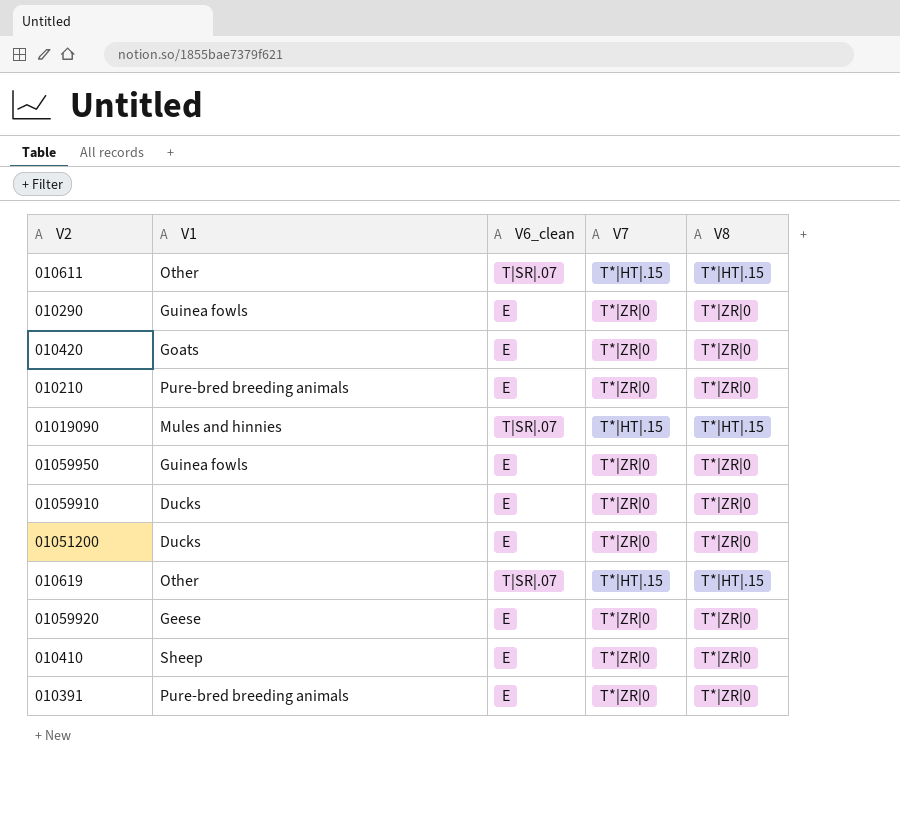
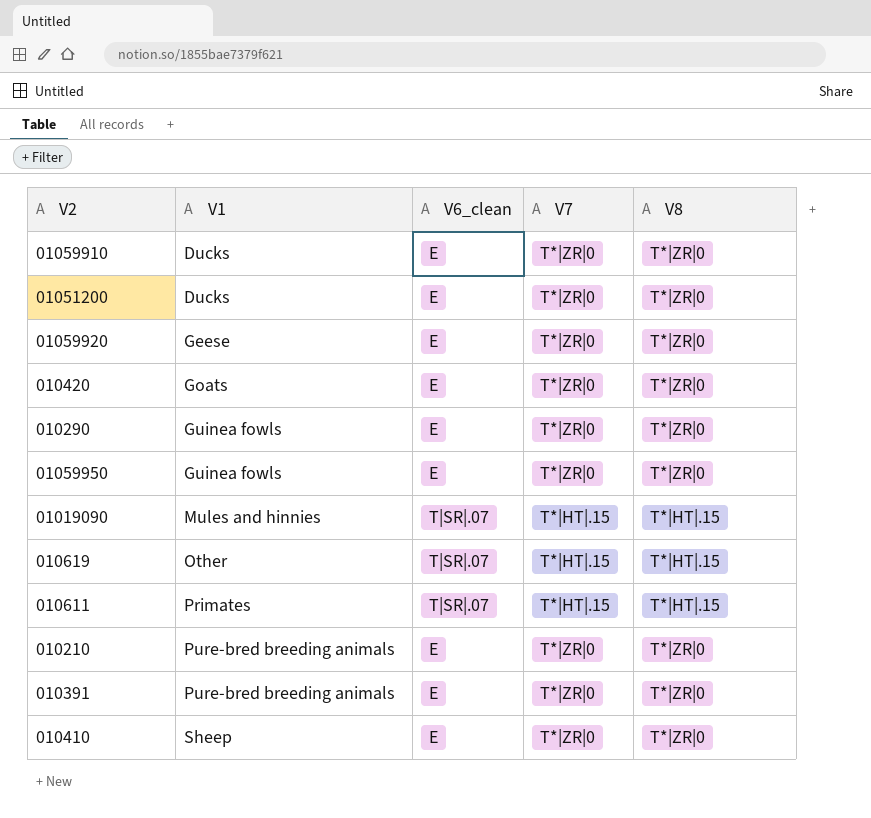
row order: none -> V1 ascending
010611 | V1: Other -> Primates

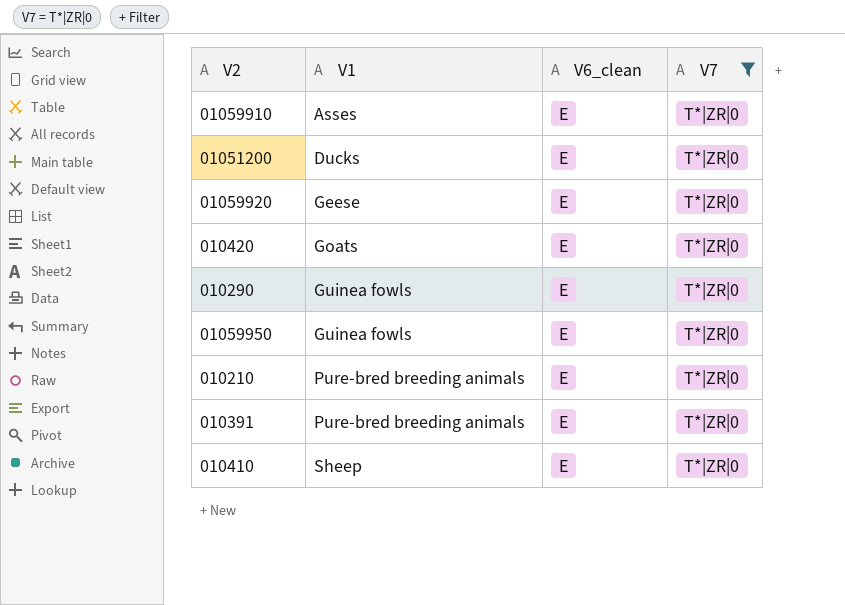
filter: none -> V7 = T*|ZR|0
column V8 | position: 5 -> none
01059910 | V1: Ducks -> Asses

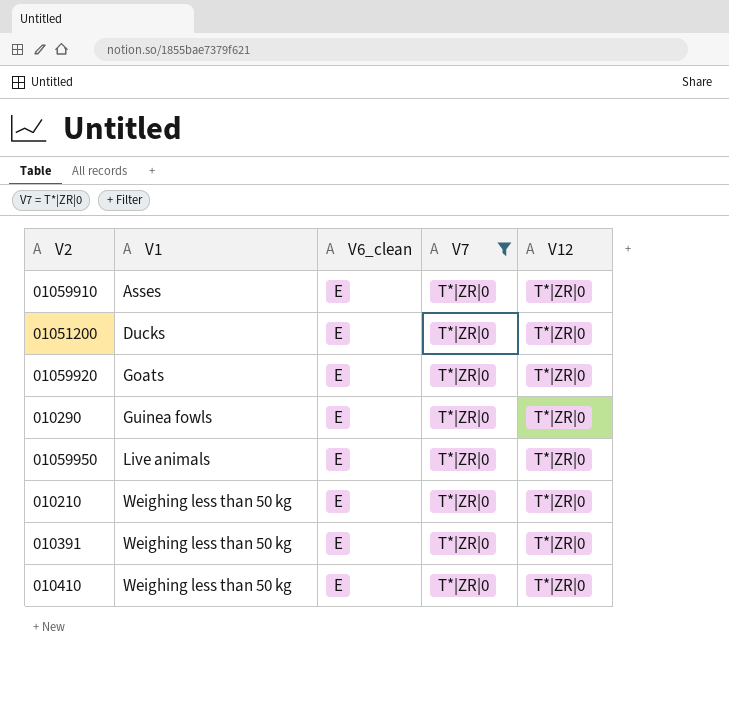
column V12 | position: none -> 5
row 010420: Goats | E | T*|ZR|0 -> none
01059920 | V1: Geese -> Goats
01059950 | V1: Guinea fowls -> Live animals
010210 | V1: Pure-bred breeding animals -> Weighing less than 50 kg
010391 | V1: Pure-bred breeding animals -> Weighing less than 50 kg
010410 | V1: Sheep -> Weighing less than 50 kg

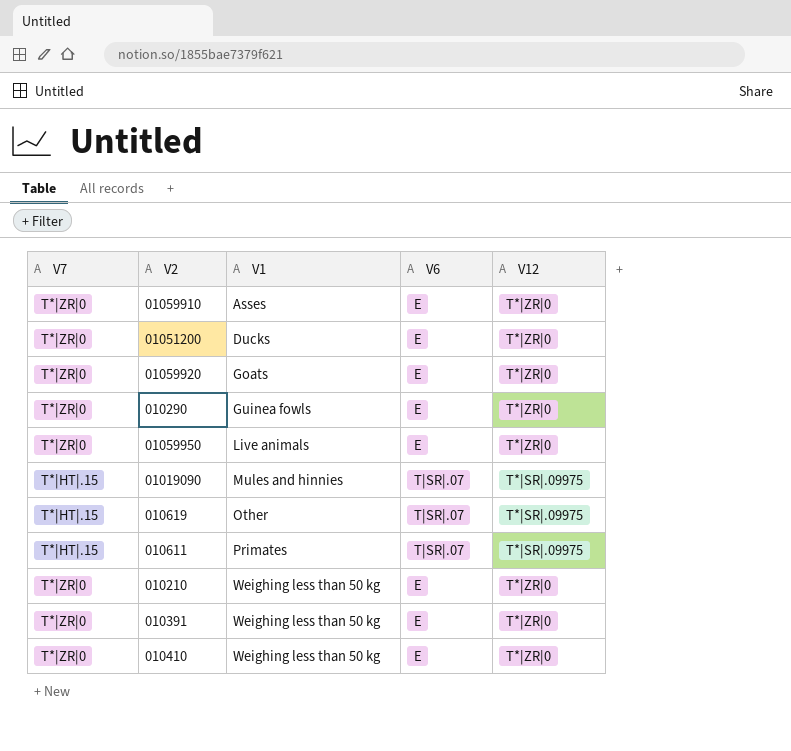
filter: V7 = T*|ZR|0 -> none
column V7 | position: 4 -> 1
column name: V6_clean -> V6

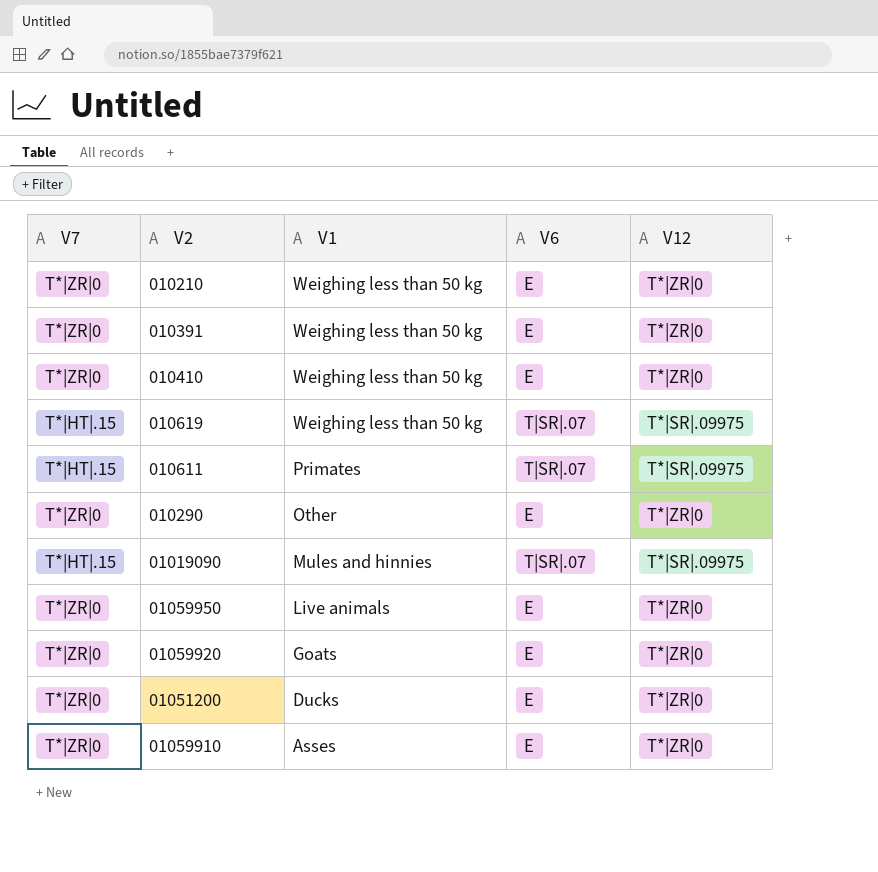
row order: V1 ascending -> V1 descending
010619 | V1: Other -> Weighing less than 50 kg
010290 | V1: Guinea fowls -> Other

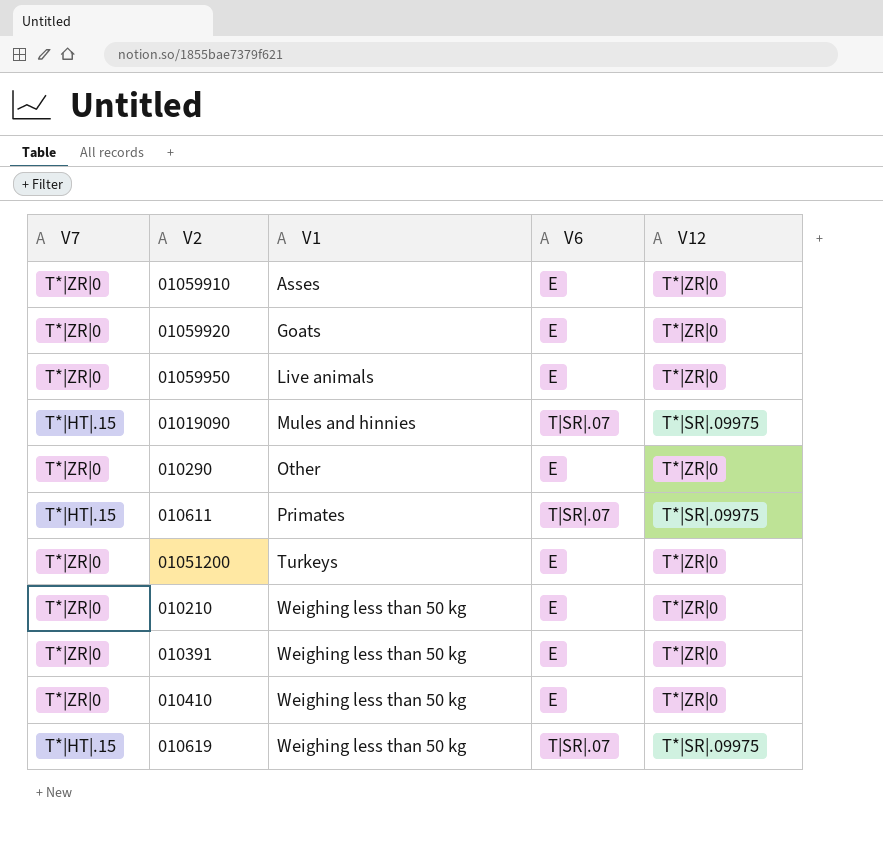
row order: V1 descending -> V1 ascending
01051200 | V1: Ducks -> Turkeys

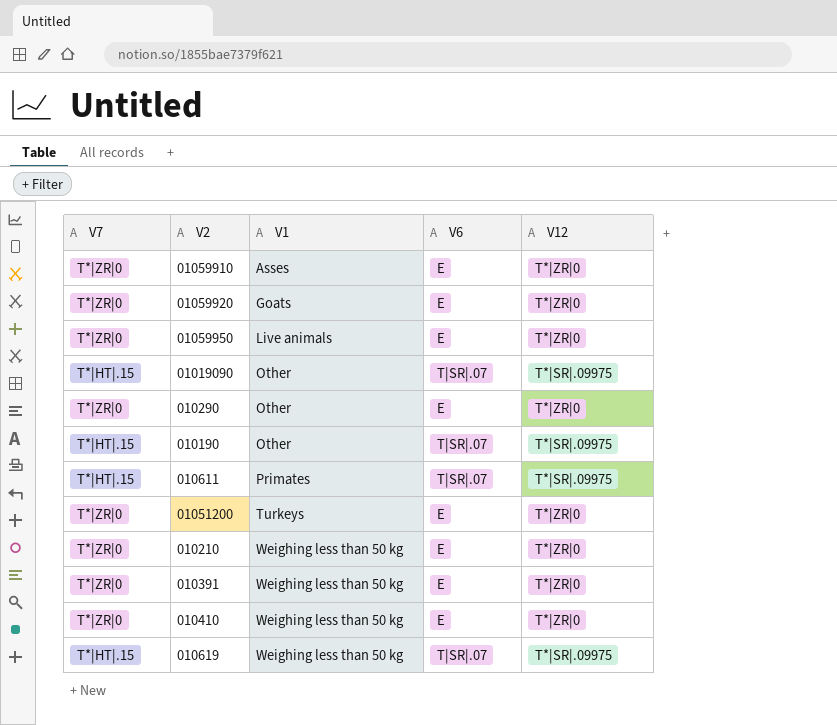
01019090 | V1: Mules and hinnies -> Other
row 010190: none -> T*|HT|.15 | Other | T|SR|.07 | T*|SR|.09975

